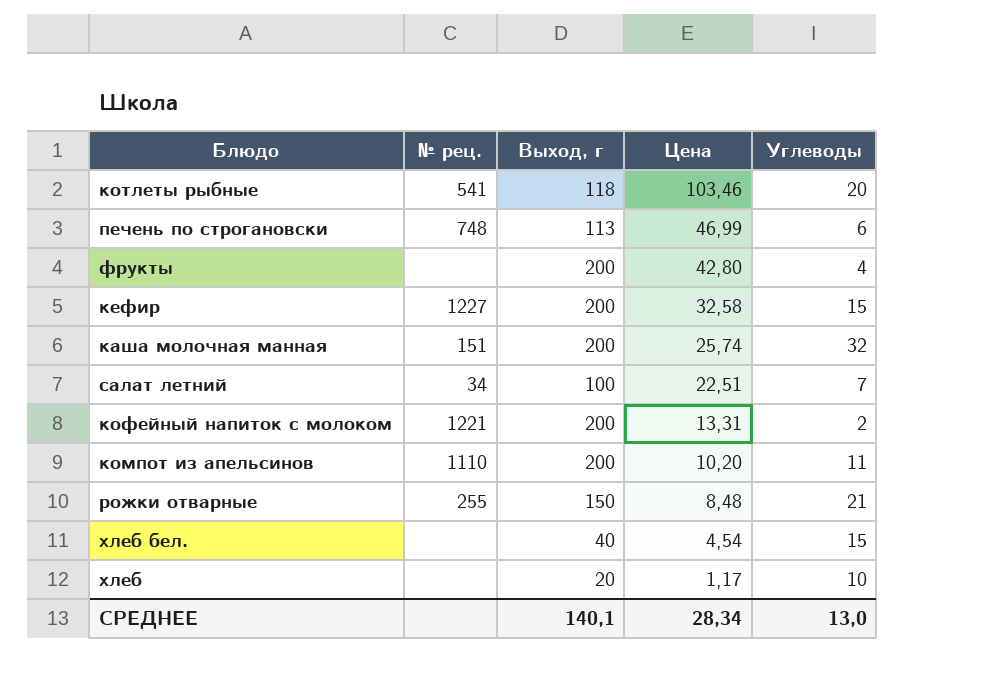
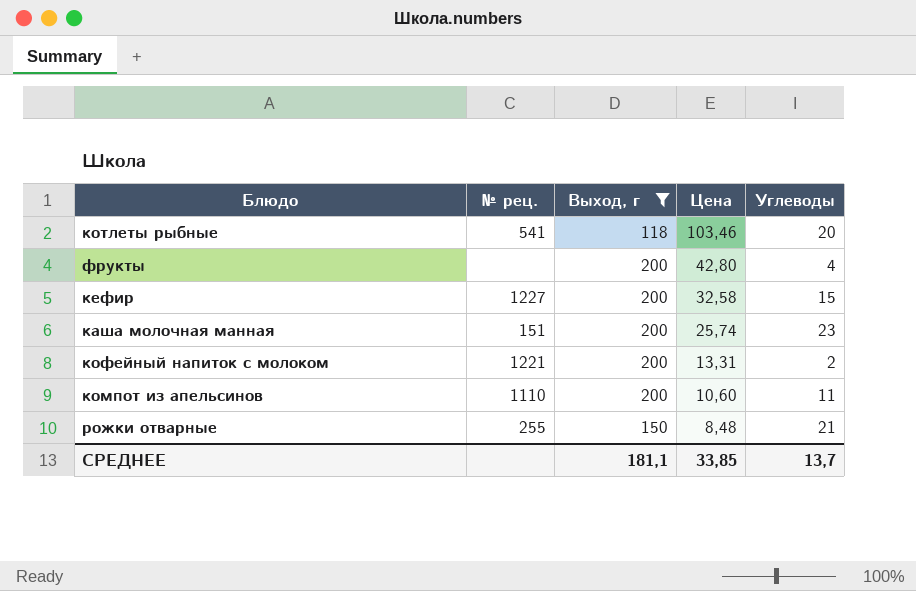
filter: none -> Выход, г >= 118
каша молочная манная | Углеводы: 32 -> 23
компот из апельсинов | Цена: 10,20 -> 10,60
СРЕДНЕЕ | Выход, г: 140,1 -> 181,1
СРЕДНЕЕ | Цена: 28,34 -> 33,85
СРЕДНЕЕ | Углеводы: 13,0 -> 13,7

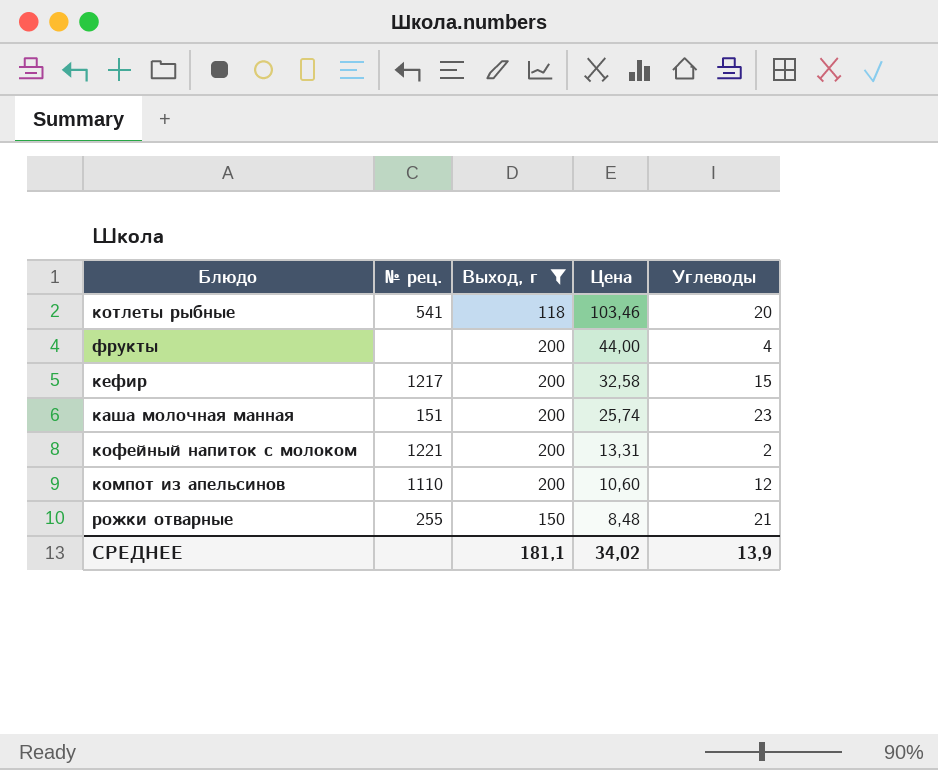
фрукты | Цена: 42,80 -> 44,00
кефир | № рец.: 1227 -> 1217
компот из апельсинов | Углеводы: 11 -> 12
СРЕДНЕЕ | Цена: 33,85 -> 34,02
СРЕДНЕЕ | Углеводы: 13,7 -> 13,9

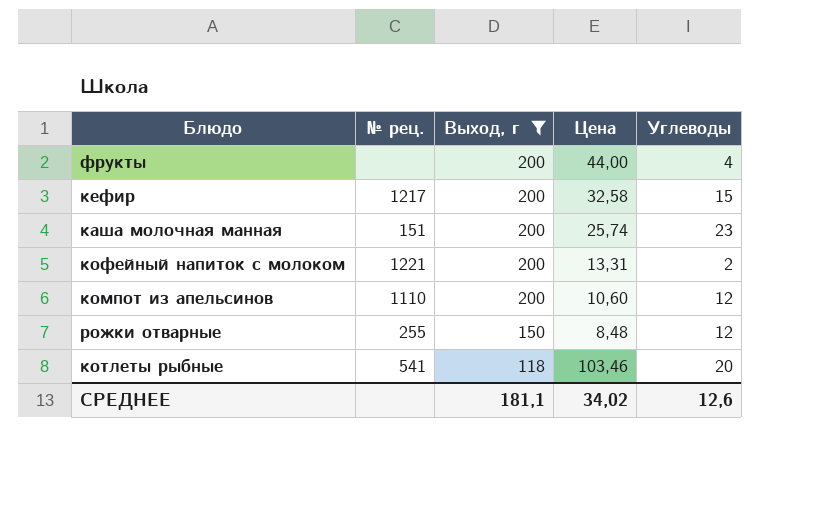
row order: Цена descending -> Выход, г descending
рожки отварные | Углеводы: 21 -> 12
СРЕДНЕЕ | Углеводы: 13,9 -> 12,6

